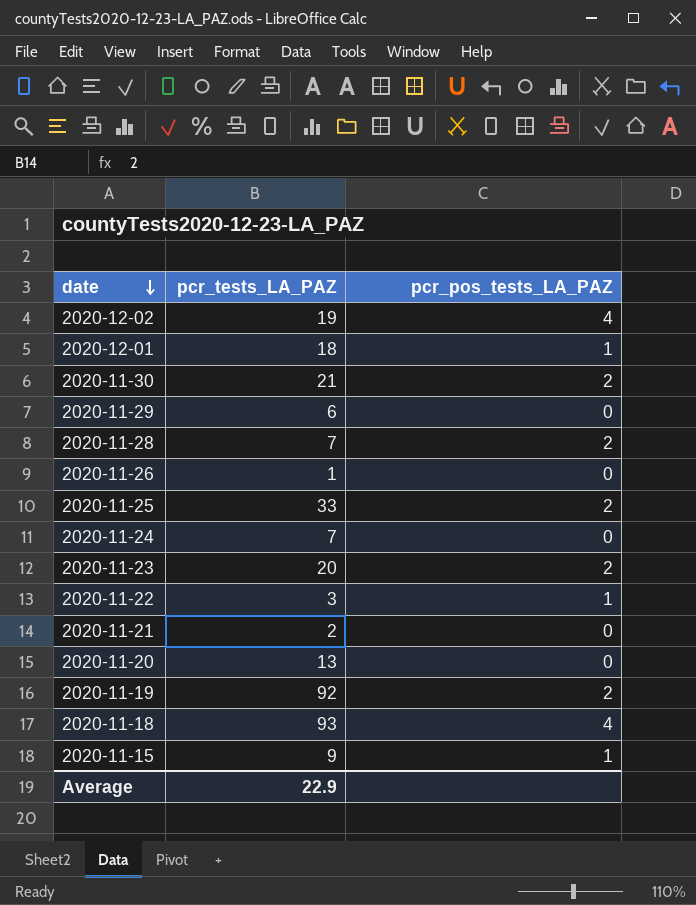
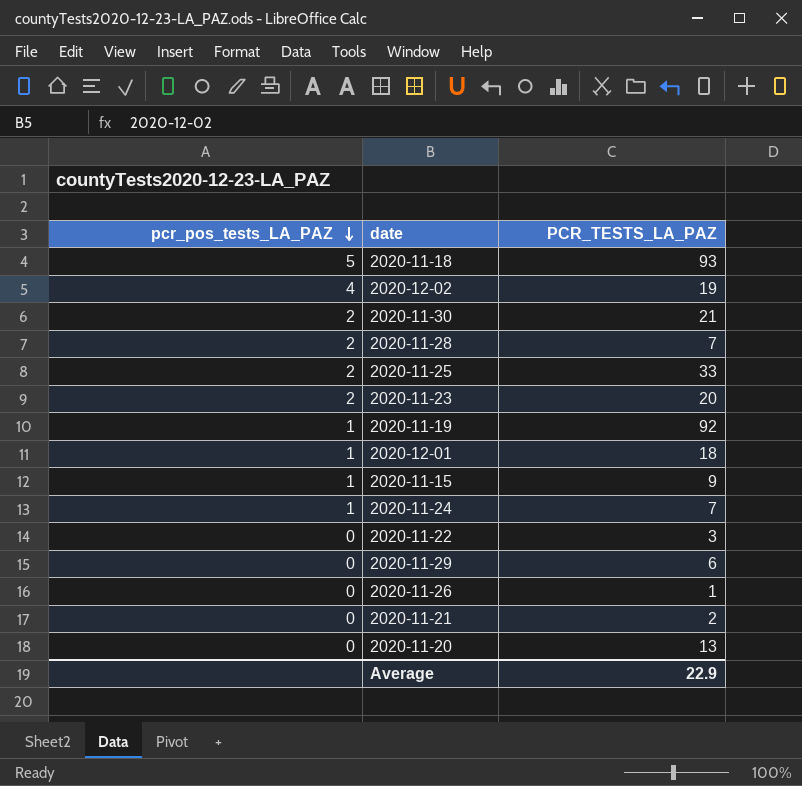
row order: date descending -> pcr_pos_tests_LA_PAZ descending
column pcr_pos_tests_LA_PAZ | position: 3 -> 1
column name: pcr_tests_LA_PAZ -> PCR_TESTS_LA_PAZ
2020-11-18 | pcr_pos_tests_LA_PAZ: 4 -> 5
2020-11-19 | pcr_pos_tests_LA_PAZ: 2 -> 1
2020-11-24 | pcr_pos_tests_LA_PAZ: 0 -> 1
2020-11-22 | pcr_pos_tests_LA_PAZ: 1 -> 0

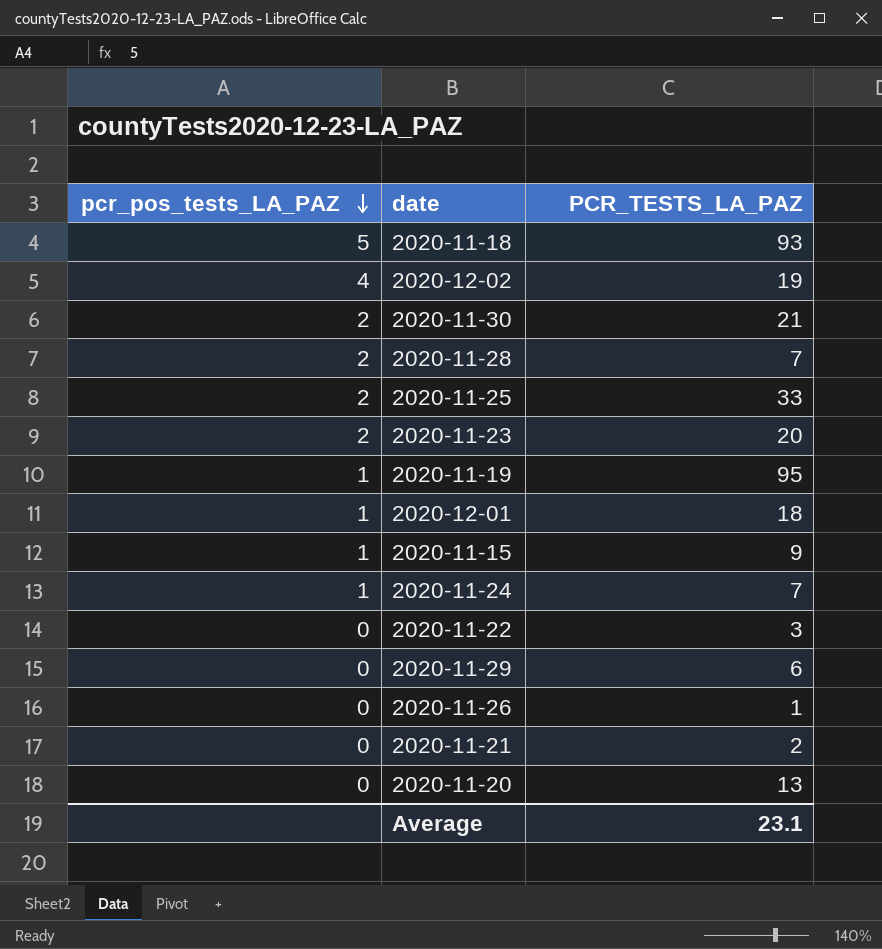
2020-11-19 | PCR_TESTS_LA_PAZ: 92 -> 95
Average | PCR_TESTS_LA_PAZ: 22.9 -> 23.1

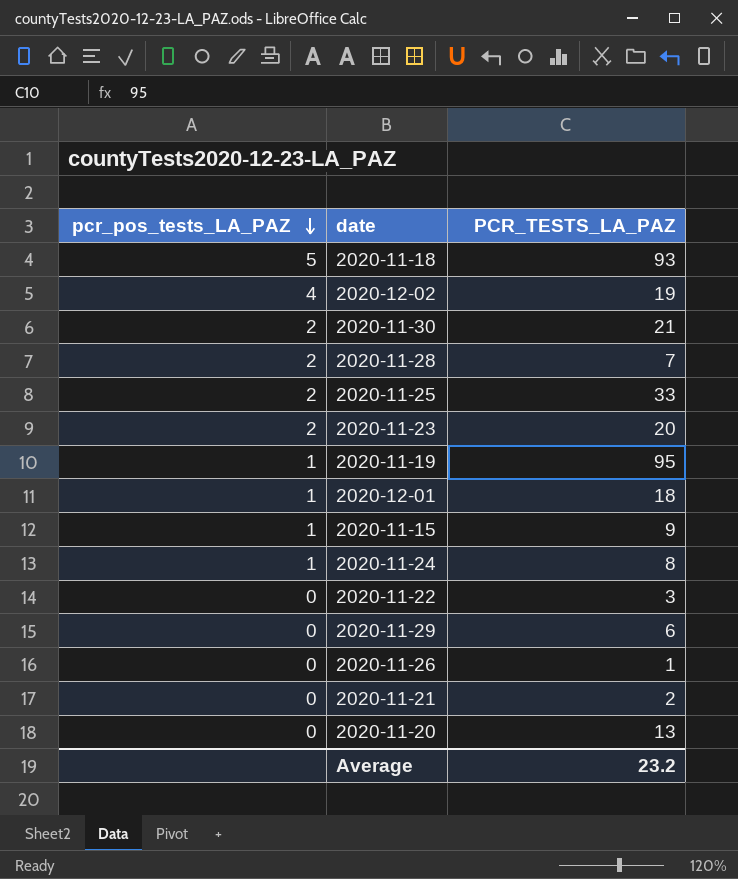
2020-11-24 | PCR_TESTS_LA_PAZ: 7 -> 8
Average | PCR_TESTS_LA_PAZ: 23.1 -> 23.2

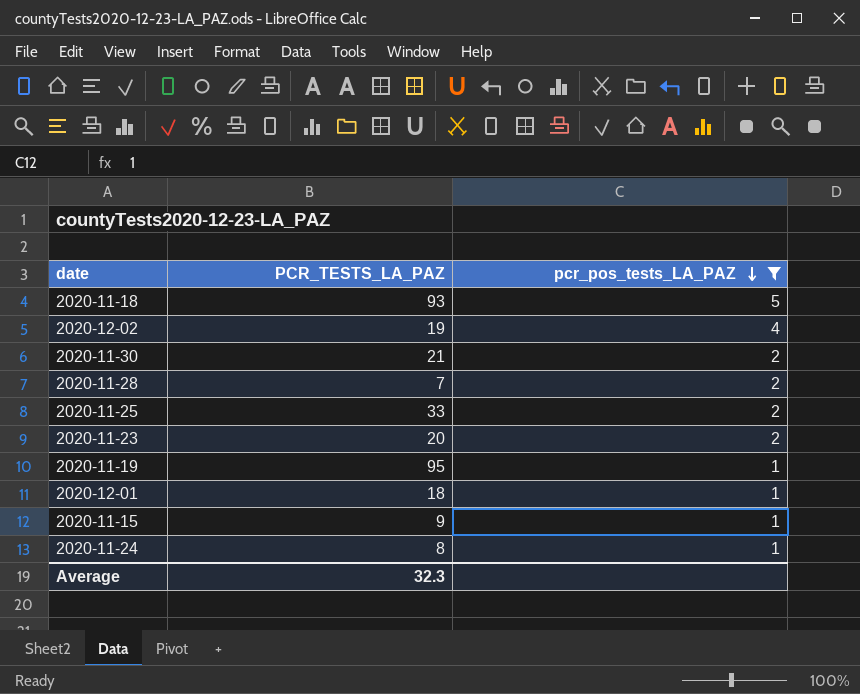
filter: none -> pcr_pos_tests_LA_PAZ != 0
column pcr_pos_tests_LA_PAZ | position: 1 -> 3
Average | PCR_TESTS_LA_PAZ: 23.2 -> 32.3

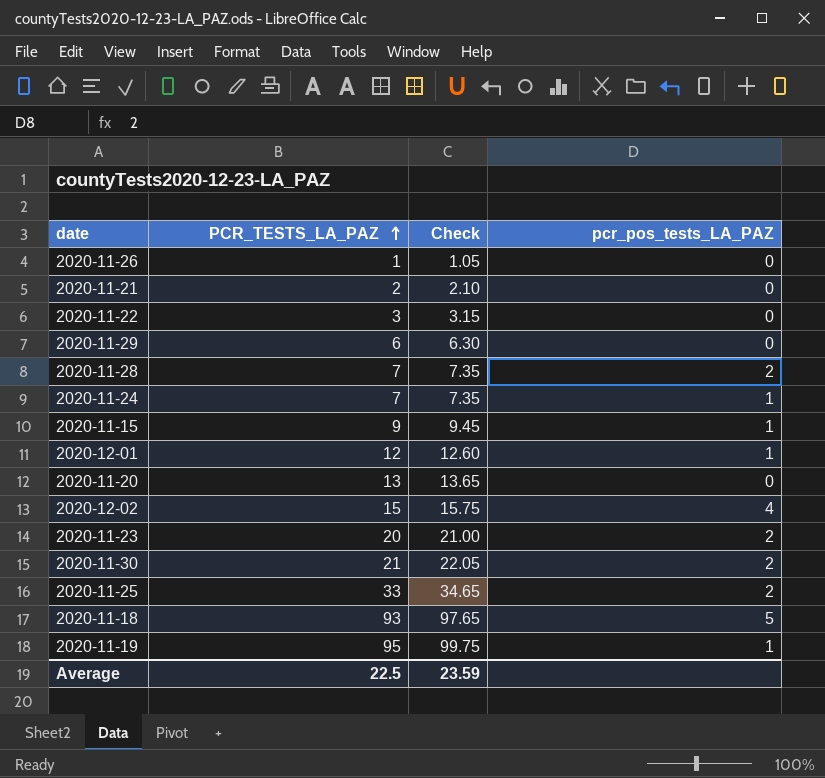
filter: pcr_pos_tests_LA_PAZ != 0 -> none
row order: pcr_pos_tests_LA_PAZ descending -> PCR_TESTS_LA_PAZ ascending
column Check | formula: none -> [PCR_TESTS_LA_PAZ] * 1.05
2020-11-24 | PCR_TESTS_LA_PAZ: 8 -> 7
2020-12-01 | PCR_TESTS_LA_PAZ: 18 -> 12
2020-12-02 | PCR_TESTS_LA_PAZ: 19 -> 15
Average | PCR_TESTS_LA_PAZ: 32.3 -> 22.5

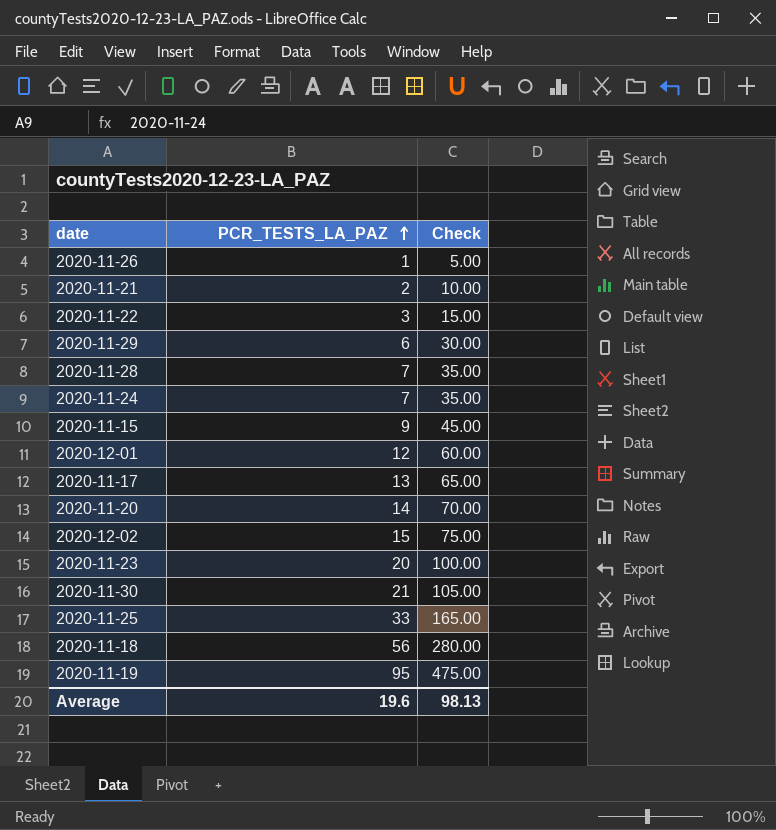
column pcr_pos_tests_LA_PAZ | position: 4 -> none
column Check | formula: [PCR_TESTS_LA_PAZ] * 1.05 -> [PCR_TESTS_LA_PAZ] * 5
row 2020-11-17: none -> 13 | 65.00
2020-11-20 | PCR_TESTS_LA_PAZ: 13 -> 14
2020-11-18 | PCR_TESTS_LA_PAZ: 93 -> 56
Average | PCR_TESTS_LA_PAZ: 22.5 -> 19.6
Average | Check: 23.59 -> 98.13

